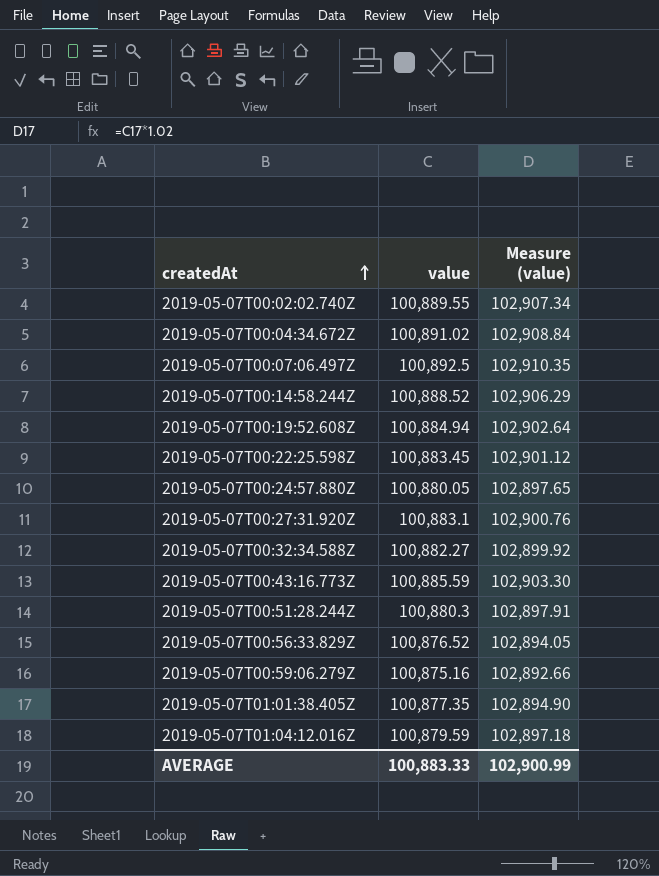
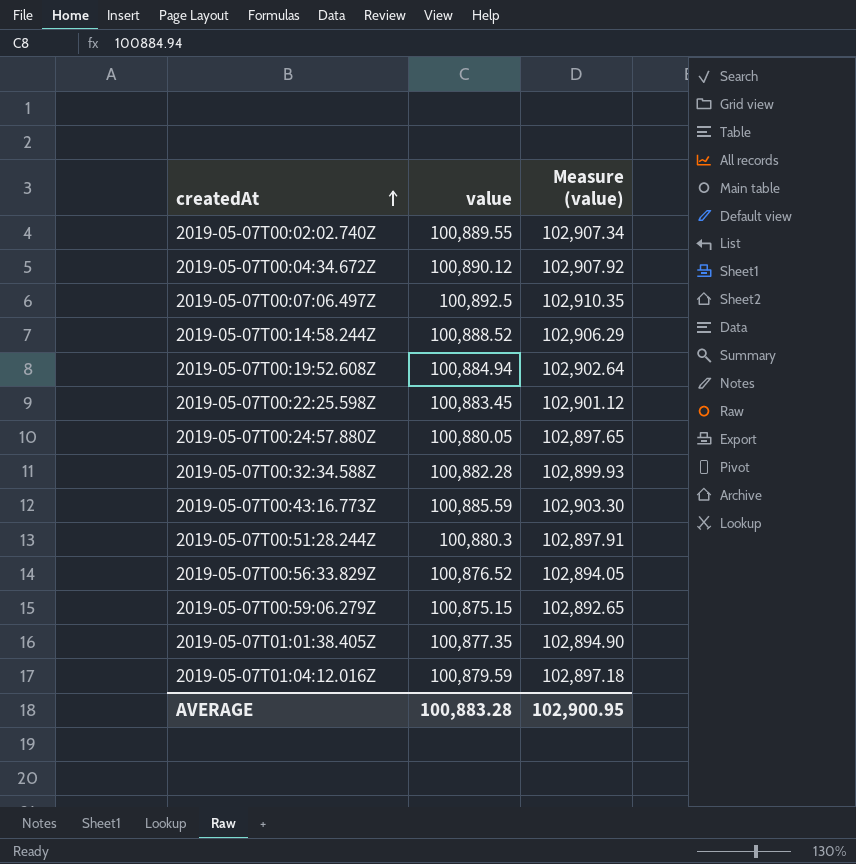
row 2019-05-07T00:27:31.920Z: 100,883.1 | 102,900.76 -> none
2019-05-07T00:04:34.672Z | value: 100,891.02 -> 100,890.12
2019-05-07T00:04:34.672Z | Measure (value): 102,908.84 -> 102,907.92
2019-05-07T00:32:34.588Z | value: 100,882.27 -> 100,882.28
2019-05-07T00:32:34.588Z | Measure (value): 102,899.92 -> 102,899.93
2019-05-07T00:59:06.279Z | value: 100,875.16 -> 100,875.15
2019-05-07T00:59:06.279Z | Measure (value): 102,892.66 -> 102,892.65
AVERAGE | value: 100,883.33 -> 100,883.28
AVERAGE | Measure (value): 102,900.99 -> 102,900.95

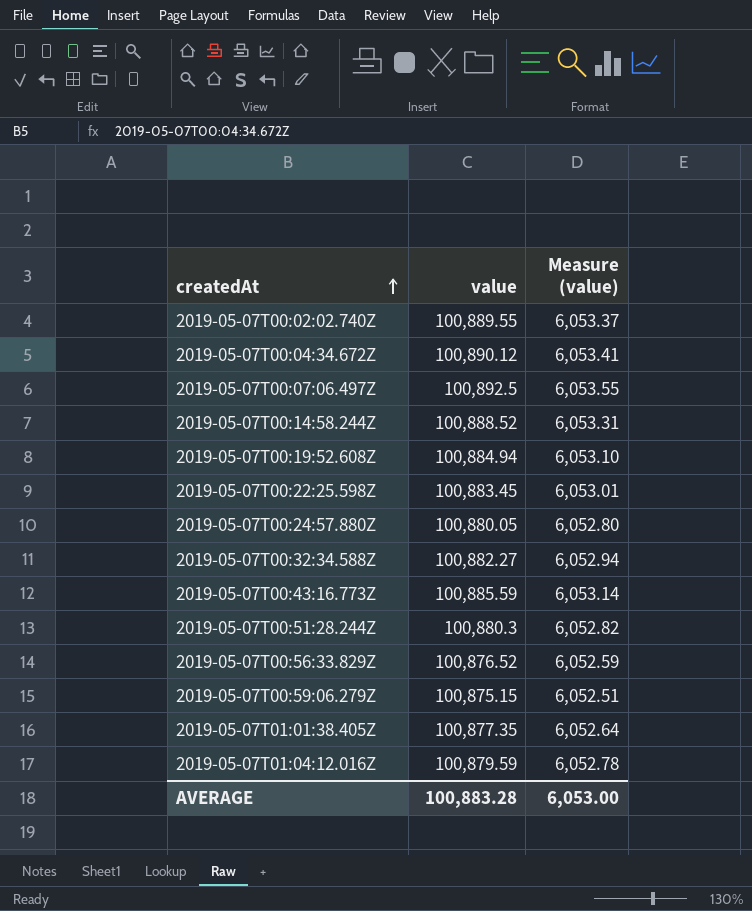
column Measure (value) | formula: [value] * 1.02 -> [value] * 0.06
2019-05-07T00:32:34.588Z | value: 100,882.28 -> 100,882.27
AVERAGE | Measure (value): 102,900.95 -> 6,053.00

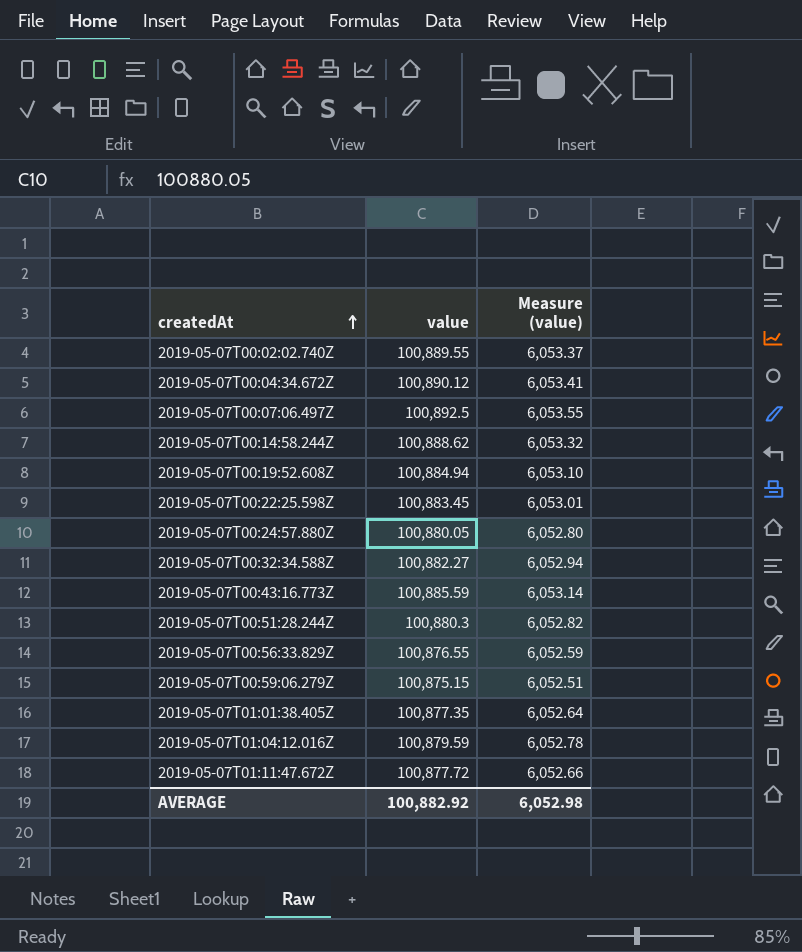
2019-05-07T00:14:58.244Z | value: 100,888.52 -> 100,888.62
2019-05-07T00:14:58.244Z | Measure (value): 6,053.31 -> 6,053.32
2019-05-07T00:56:33.829Z | value: 100,876.52 -> 100,876.55
row 2019-05-07T01:11:47.672Z: none -> 100,877.72 | 6,052.66
AVERAGE | value: 100,883.28 -> 100,882.92
AVERAGE | Measure (value): 6,053.00 -> 6,052.98

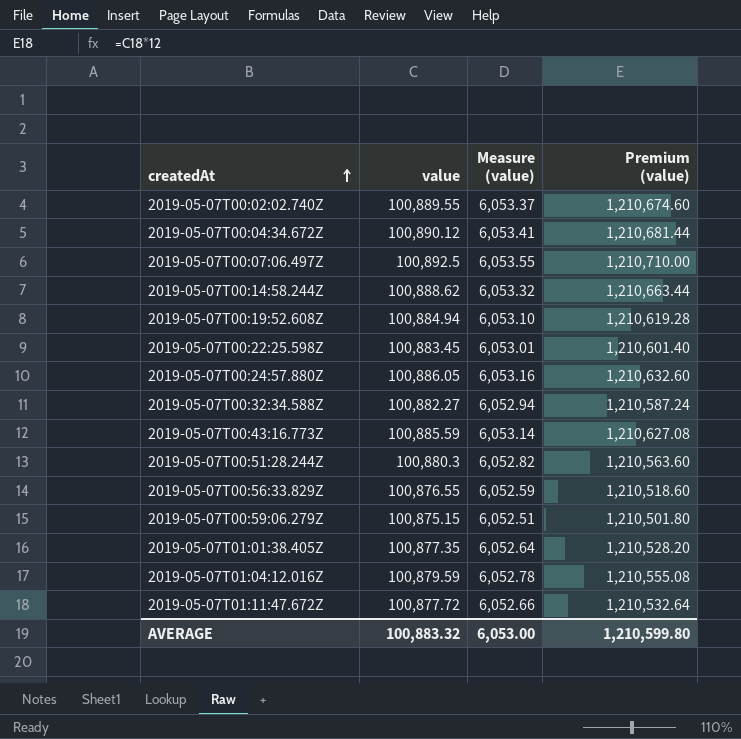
column Premium (value) | formula: none -> [value] * 12
2019-05-07T00:24:57.880Z | value: 100,880.05 -> 100,886.05
2019-05-07T00:24:57.880Z | Measure (value): 6,052.80 -> 6,053.16
AVERAGE | value: 100,882.92 -> 100,883.32
AVERAGE | Measure (value): 6,052.98 -> 6,053.00

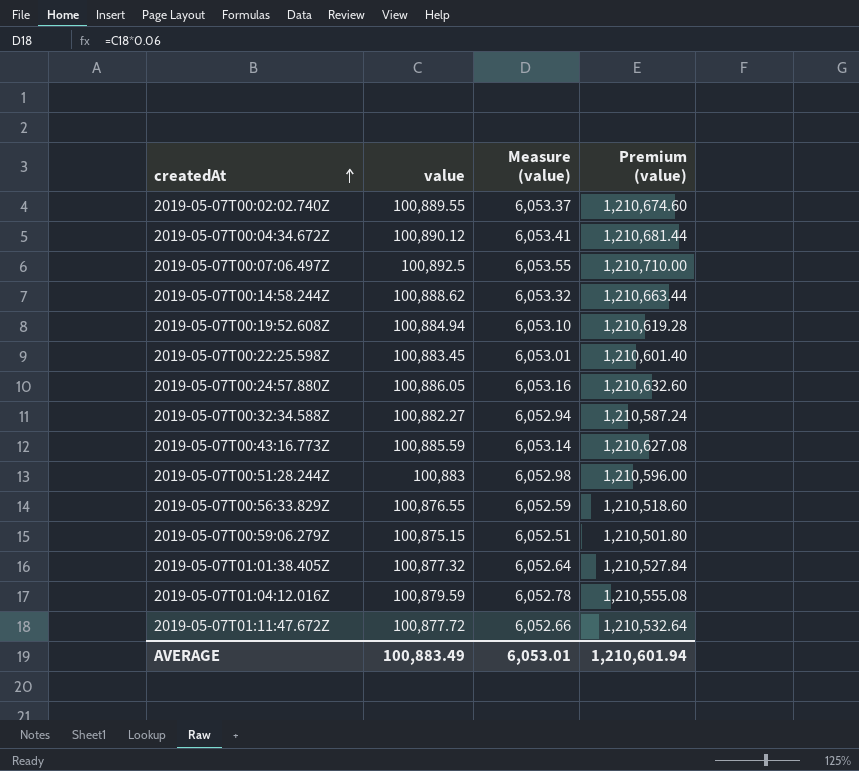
2019-05-07T00:51:28.244Z | value: 100,880.3 -> 100,883
2019-05-07T00:51:28.244Z | Measure (value): 6,052.82 -> 6,052.98
2019-05-07T00:51:28.244Z | Premium (value): 1,210,563.60 -> 1,210,596.00
2019-05-07T01:01:38.405Z | value: 100,877.35 -> 100,877.32
2019-05-07T01:01:38.405Z | Premium (value): 1,210,528.20 -> 1,210,527.84
AVERAGE | value: 100,883.32 -> 100,883.49
AVERAGE | Measure (value): 6,053.00 -> 6,053.01
AVERAGE | Premium (value): 1,210,599.80 -> 1,210,601.94

